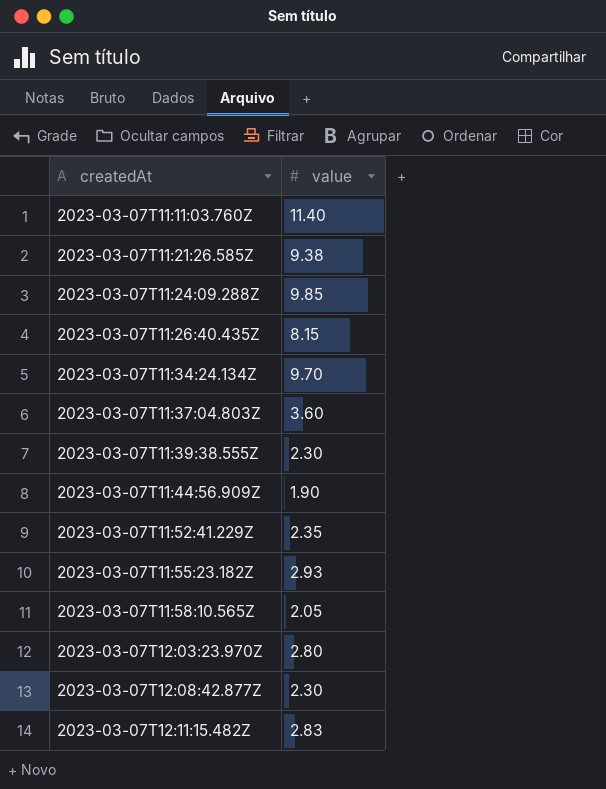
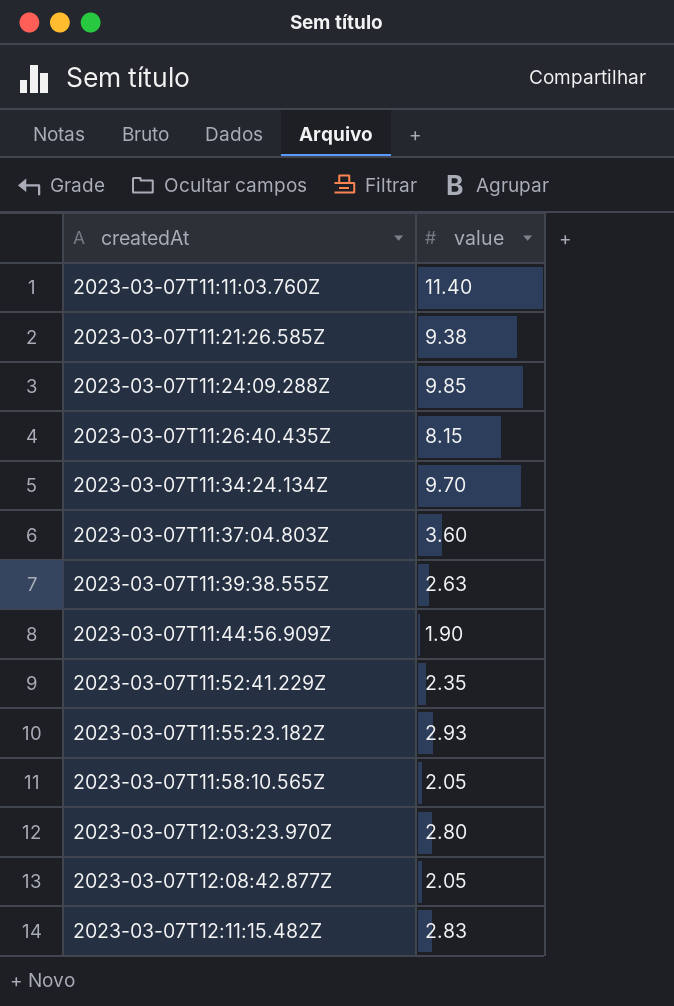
2023-03-07T11:39:38.555Z | value: 2.30 -> 2.63
2023-03-07T12:08:42.877Z | value: 2.30 -> 2.05

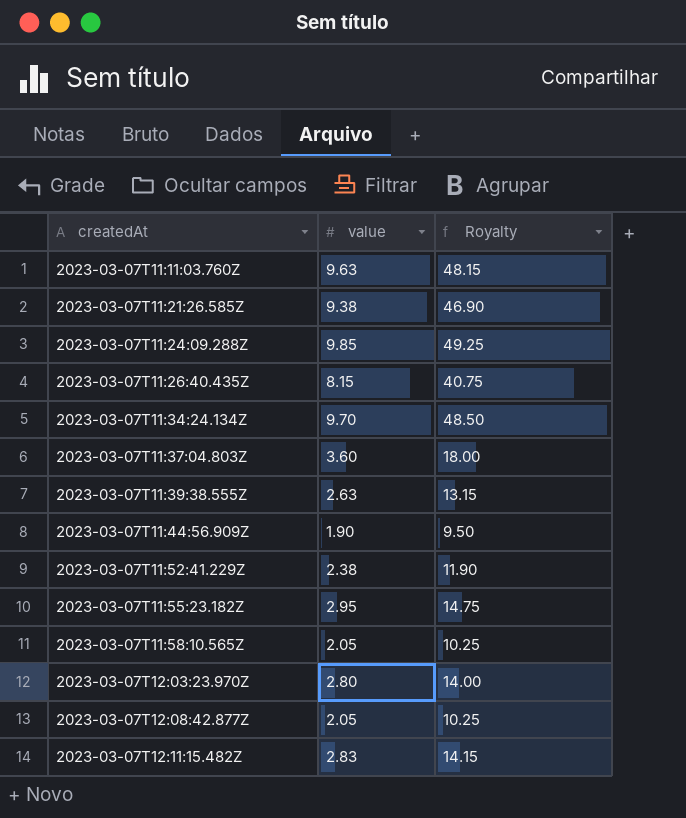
column Royalty | formula: none -> [value] * 5
2023-03-07T11:11:03.760Z | value: 11.40 -> 9.63
2023-03-07T11:52:41.229Z | value: 2.35 -> 2.38
2023-03-07T11:55:23.182Z | value: 2.93 -> 2.95

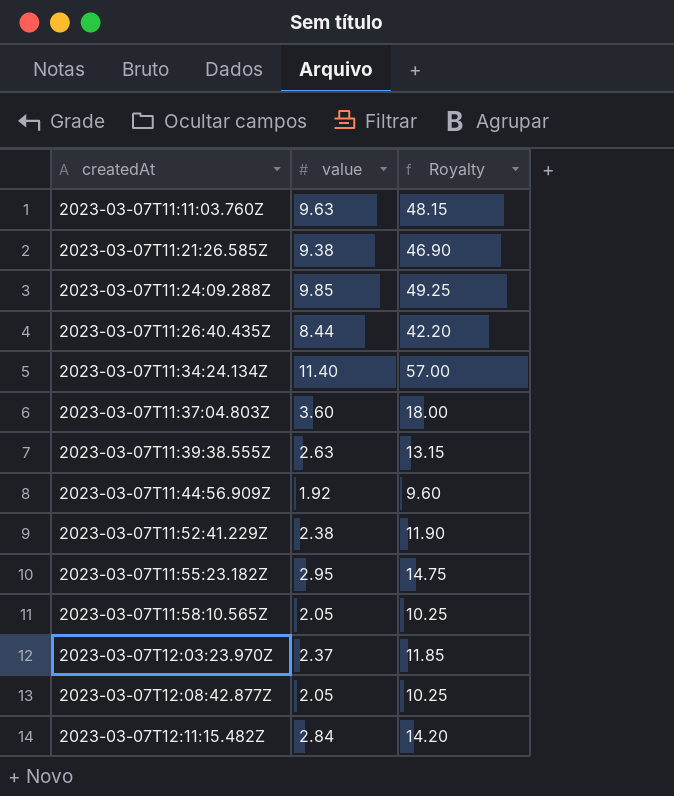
2023-03-07T11:26:40.435Z | value: 8.15 -> 8.44
2023-03-07T11:26:40.435Z | Royalty: 40.75 -> 42.20
2023-03-07T11:34:24.134Z | value: 9.70 -> 11.40
2023-03-07T11:34:24.134Z | Royalty: 48.50 -> 57.00
2023-03-07T11:44:56.909Z | value: 1.90 -> 1.92
2023-03-07T11:44:56.909Z | Royalty: 9.50 -> 9.60
2023-03-07T12:03:23.970Z | value: 2.80 -> 2.37
2023-03-07T12:03:23.970Z | Royalty: 14.00 -> 11.85
2023-03-07T12:11:15.482Z | value: 2.83 -> 2.84
2023-03-07T12:11:15.482Z | Royalty: 14.15 -> 14.20

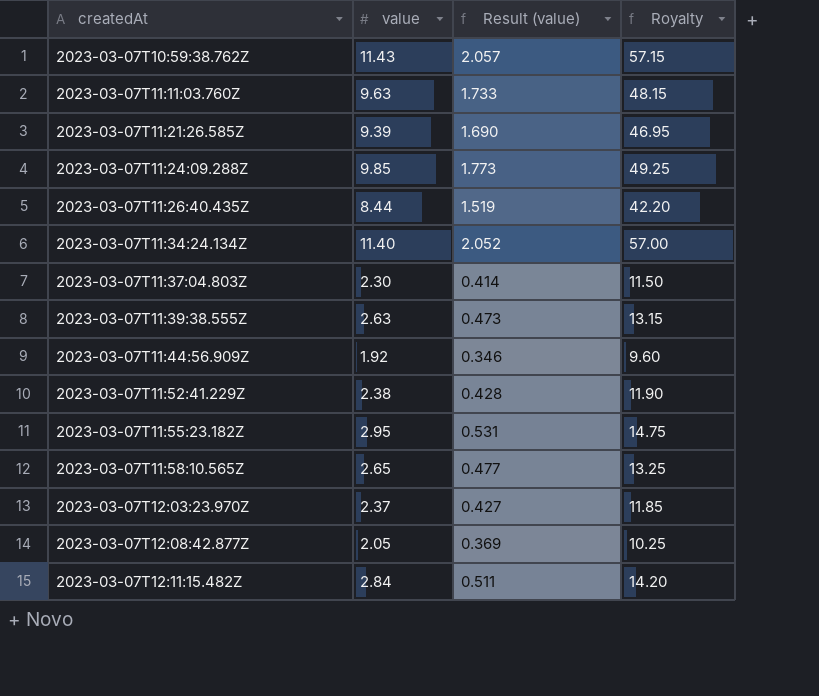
column Result (value) | formula: none -> [value] * 0.18
row 2023-03-07T10:59:38.762Z: none -> 11.43 | 2.057 | 57.15
2023-03-07T11:21:26.585Z | value: 9.38 -> 9.39
2023-03-07T11:21:26.585Z | Royalty: 46.90 -> 46.95
2023-03-07T11:37:04.803Z | value: 3.60 -> 2.30
2023-03-07T11:37:04.803Z | Royalty: 18.00 -> 11.50
2023-03-07T11:58:10.565Z | value: 2.05 -> 2.65
2023-03-07T11:58:10.565Z | Royalty: 10.25 -> 13.25

